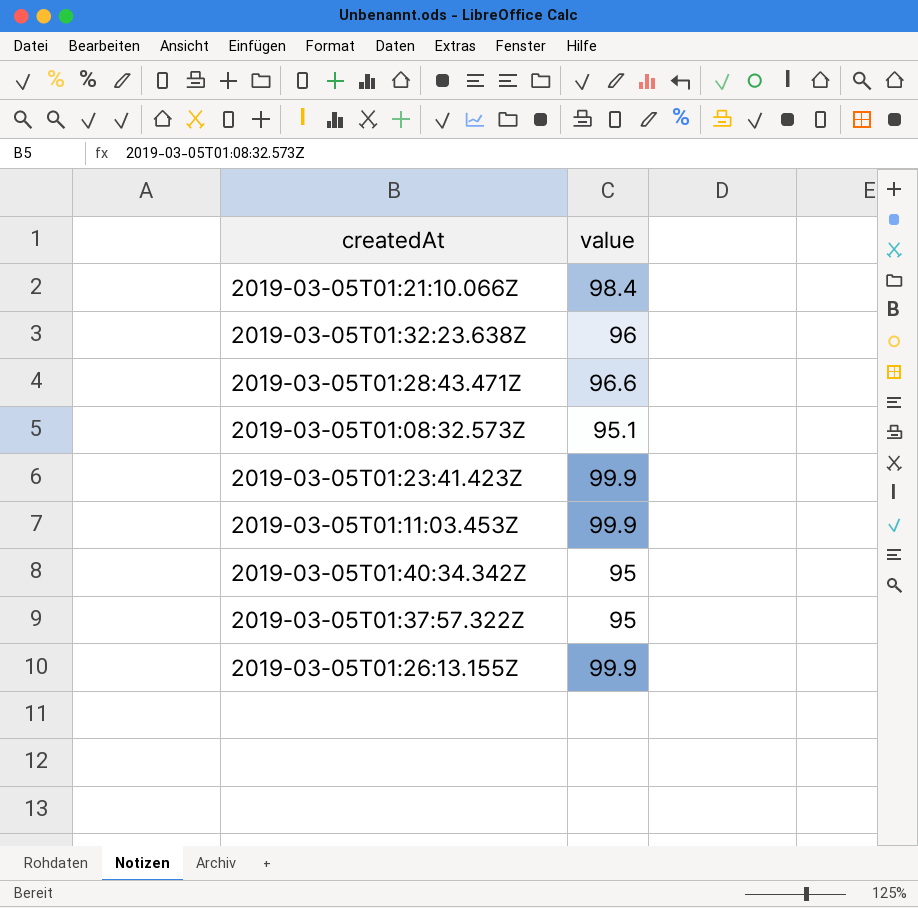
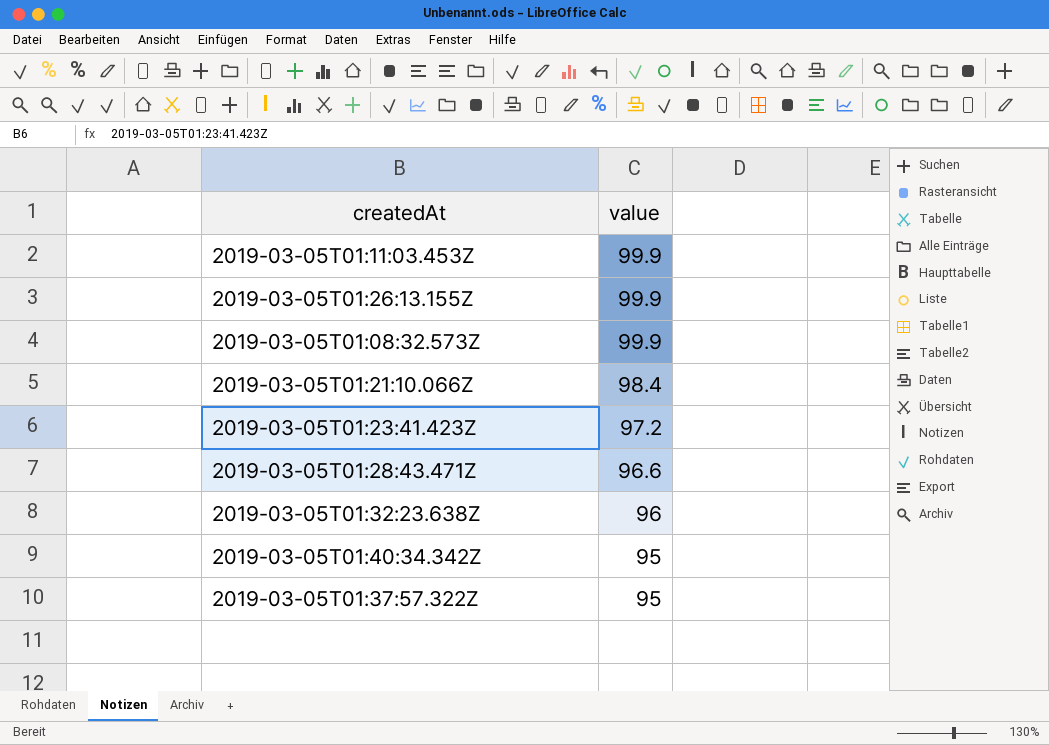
row order: none -> value descending
2019-03-05T01:08:32.573Z | value: 95.1 -> 99.9
2019-03-05T01:23:41.423Z | value: 99.9 -> 97.2

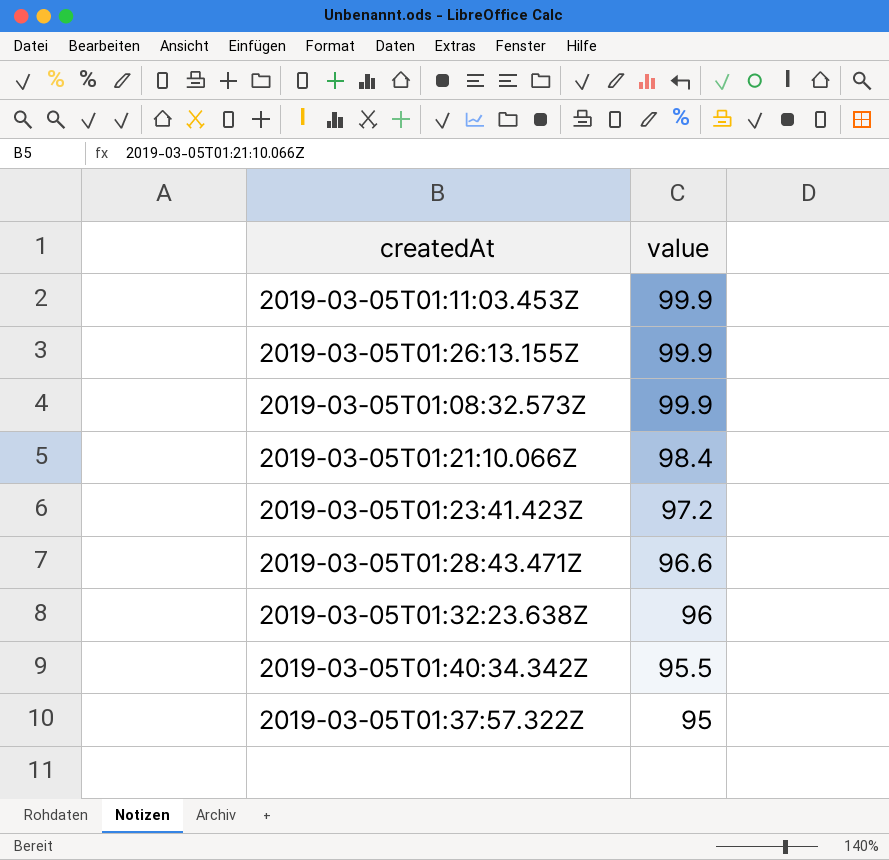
2019-03-05T01:40:34.342Z | value: 95 -> 95.5

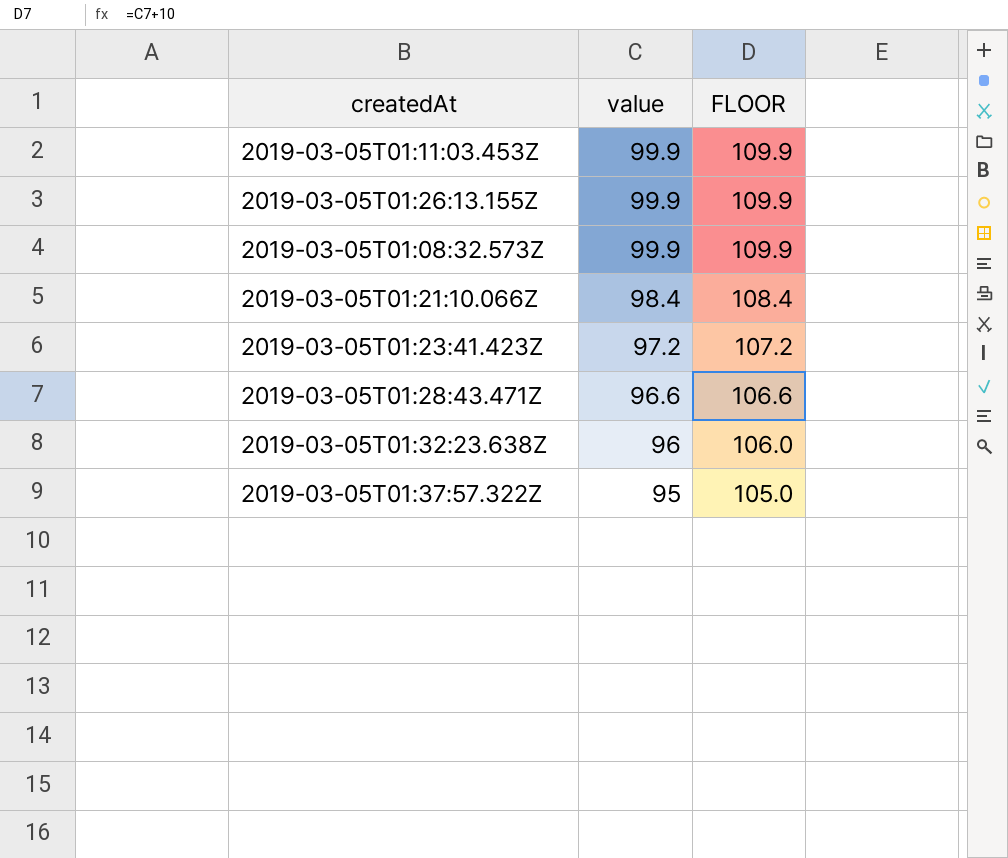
column FLOOR | formula: none -> [value] + 10
row 2019-03-05T01:40:34.342Z: 95.5 -> none

